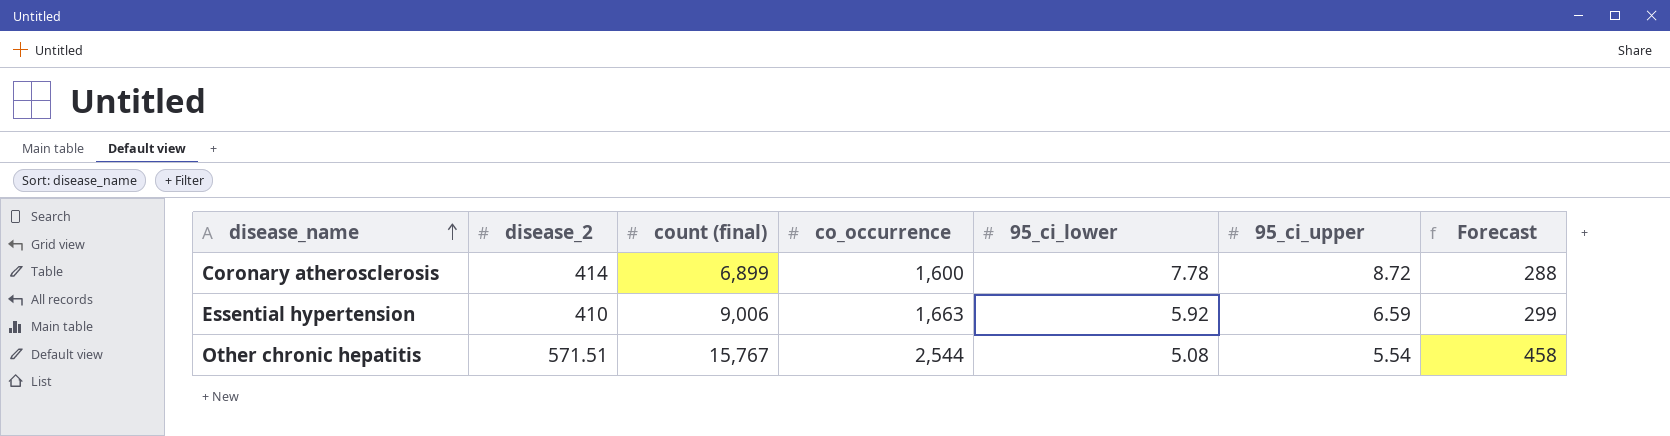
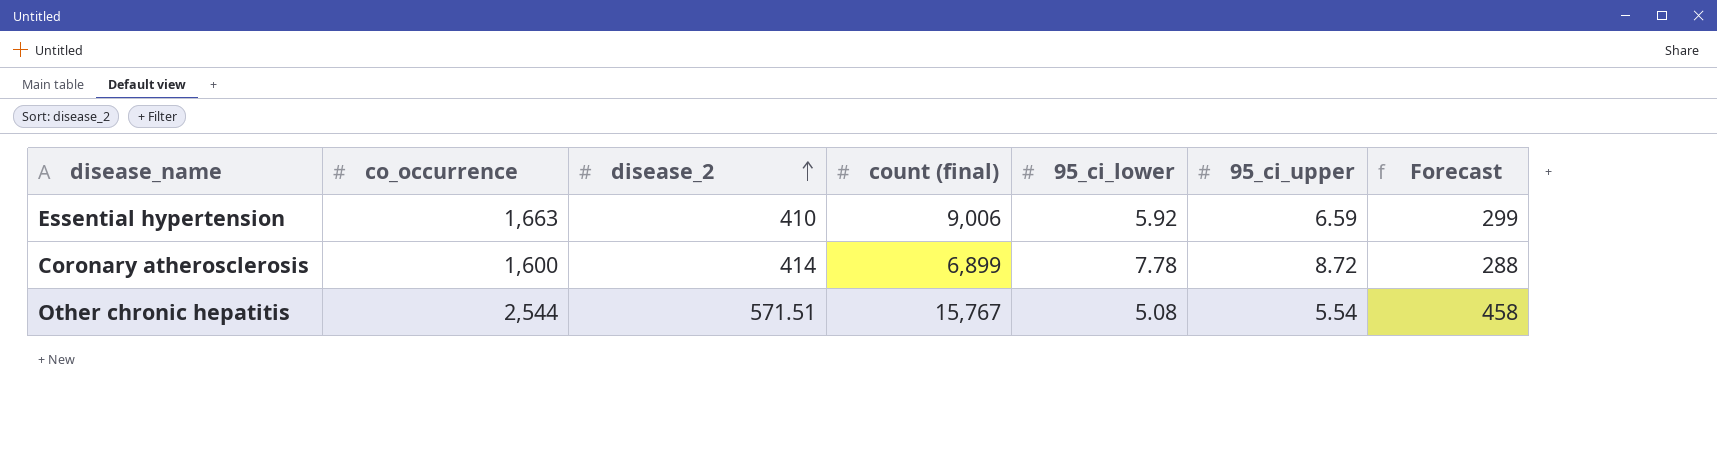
row order: disease_name ascending -> disease_2 ascending
column co_occurrence | position: 4 -> 2

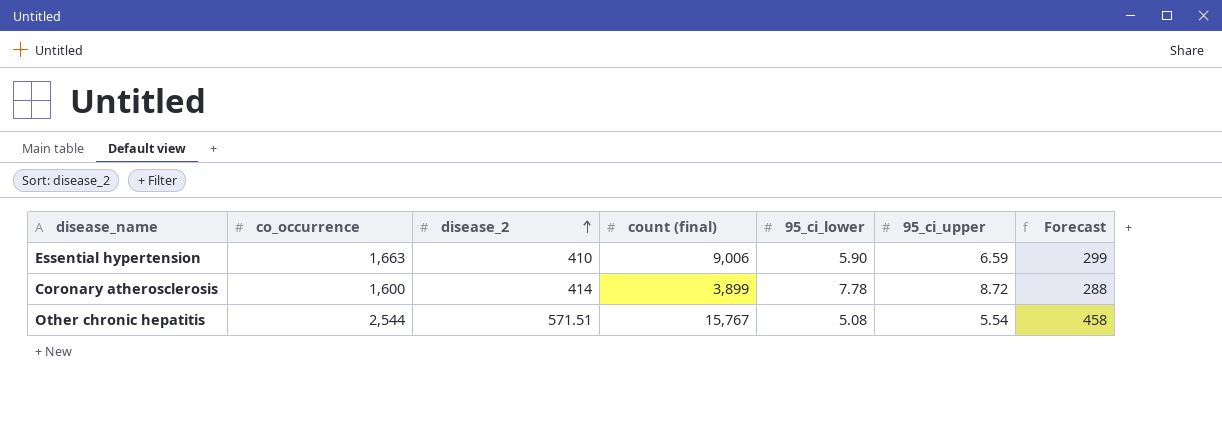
Essential hypertension | 95_ci_lower: 5.92 -> 5.90
Coronary atherosclerosis | count (final): 6,899 -> 3,899

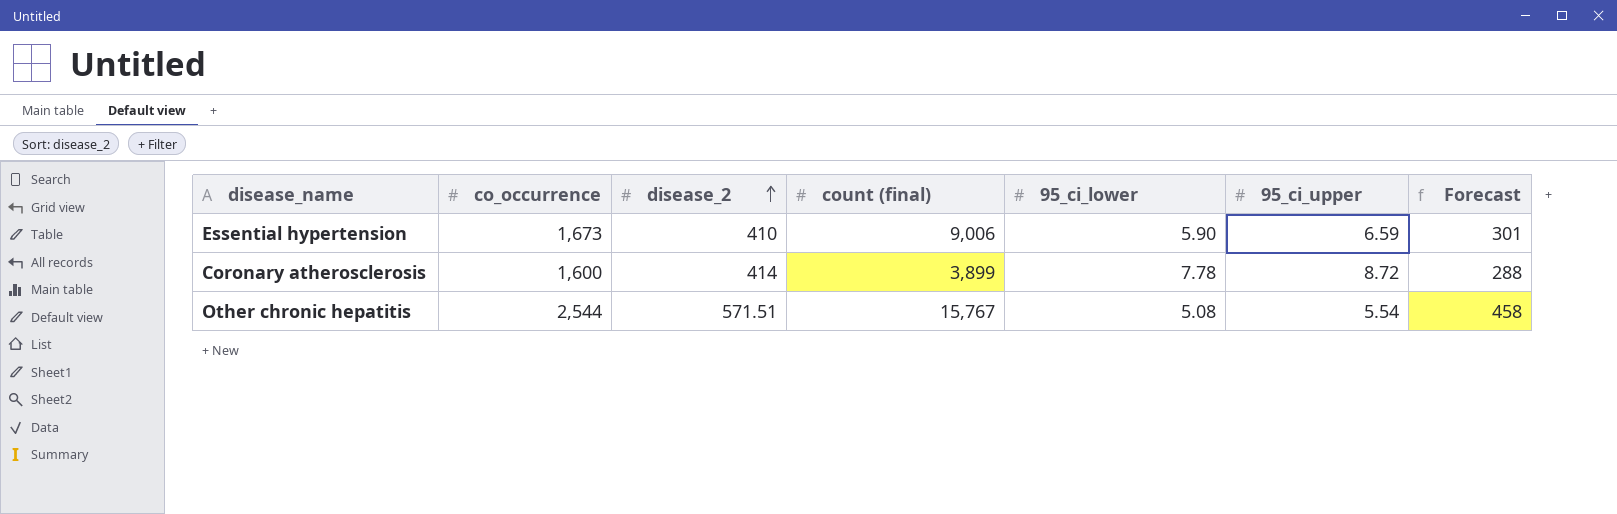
Essential hypertension | co_occurrence: 1,663 -> 1,673
Essential hypertension | Forecast: 299 -> 301

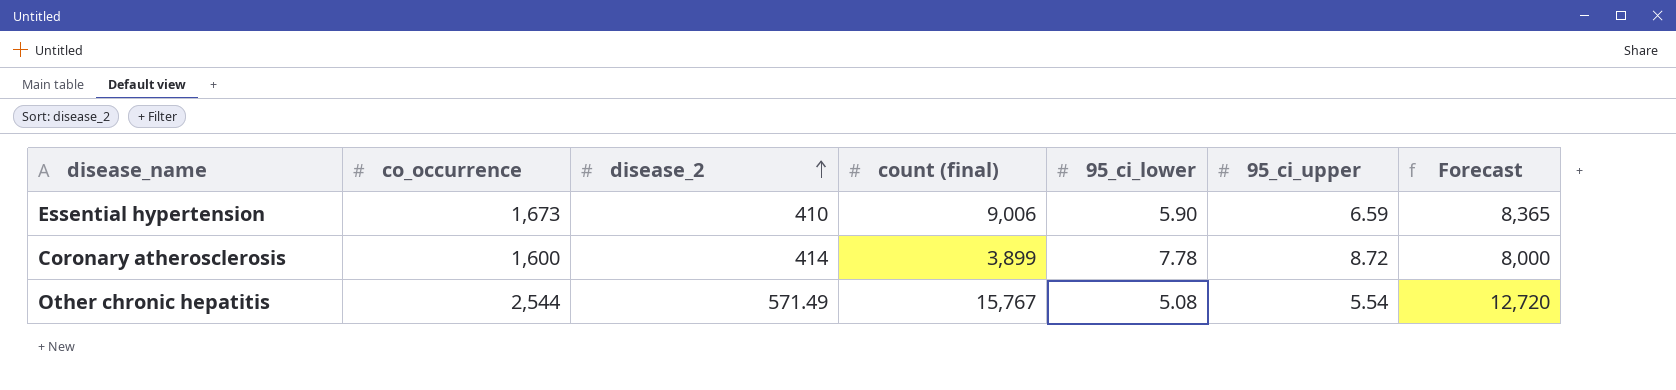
column Forecast | formula: [co_occurrence] * 0.18 -> [co_occurrence] * 5
Other chronic hepatitis | disease_2: 571.51 -> 571.49

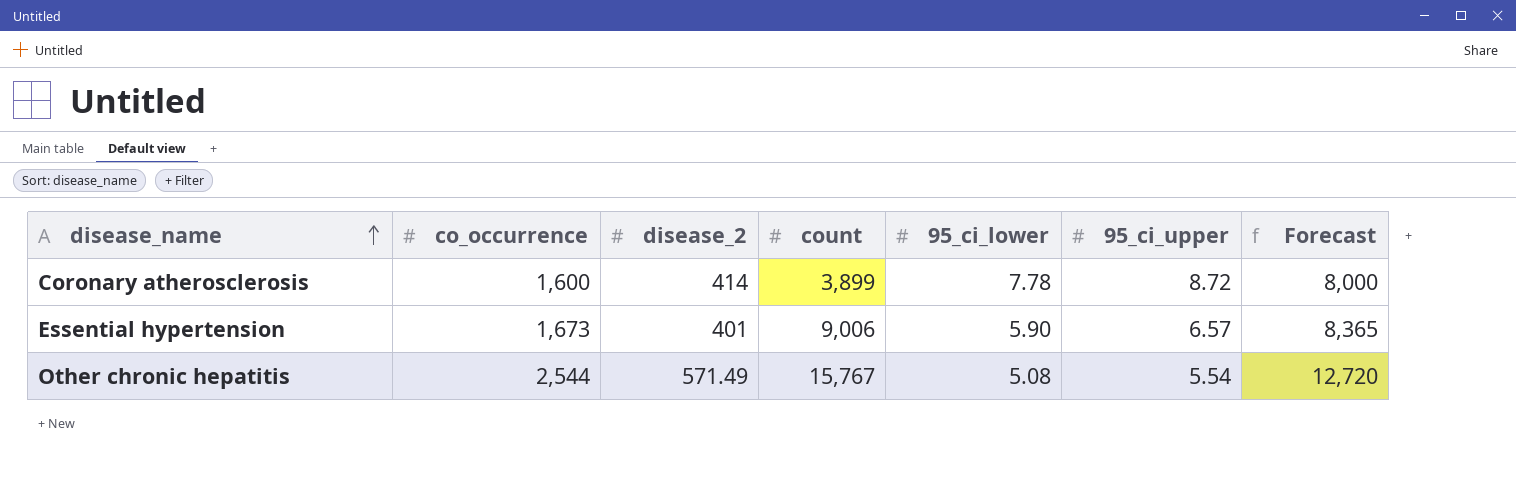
row order: disease_2 ascending -> disease_name ascending
column name: count (final) -> count
Essential hypertension | disease_2: 410 -> 401
Essential hypertension | 95_ci_upper: 6.59 -> 6.57

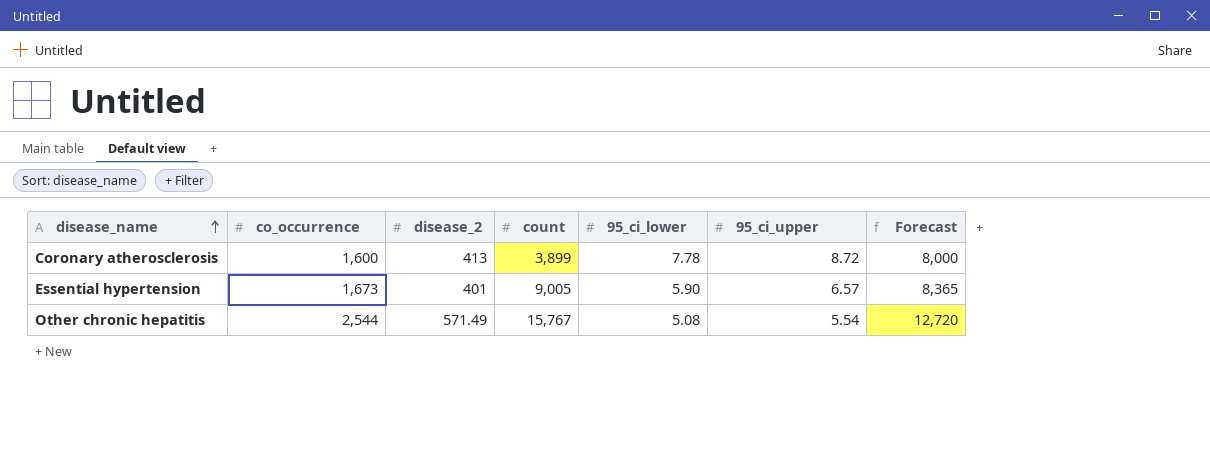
Coronary atherosclerosis | disease_2: 414 -> 413
Essential hypertension | count: 9,006 -> 9,005

